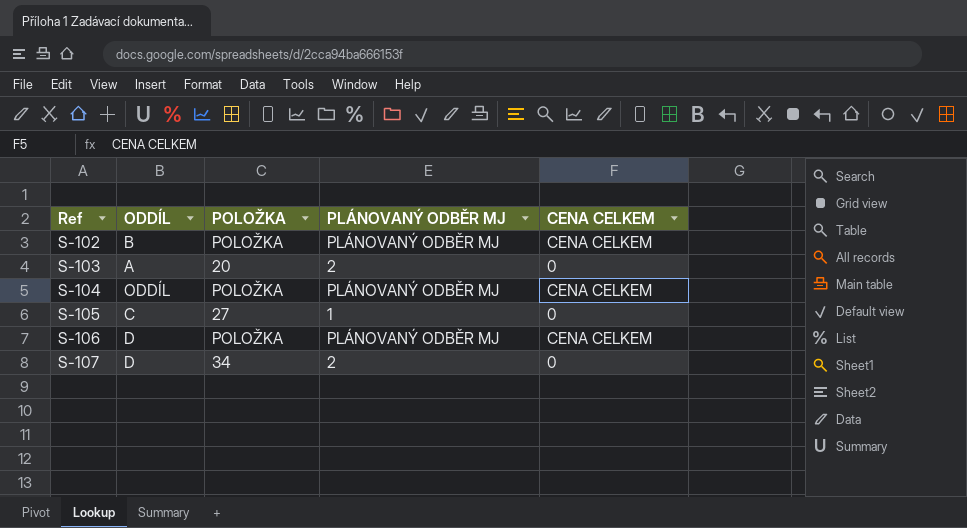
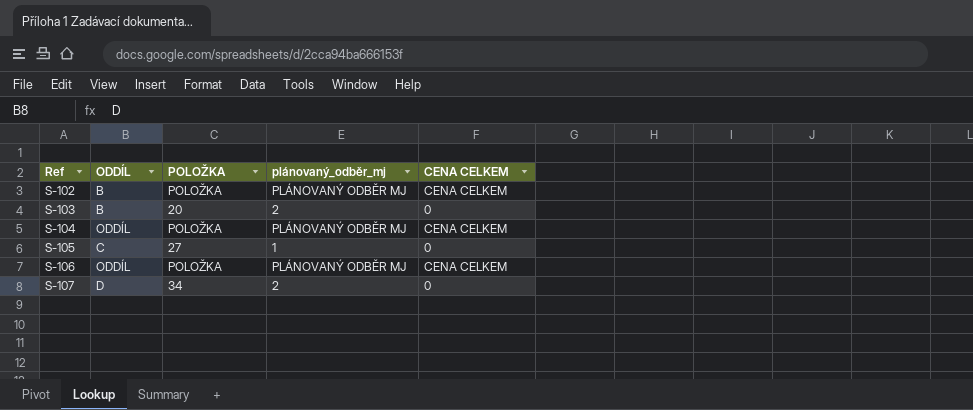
column name: PLÁNOVANÝ ODBĚR MJ -> plánovaný_odběr_mj
S-103 | ODDÍL: A -> B
S-106 | ODDÍL: D -> ODDÍL

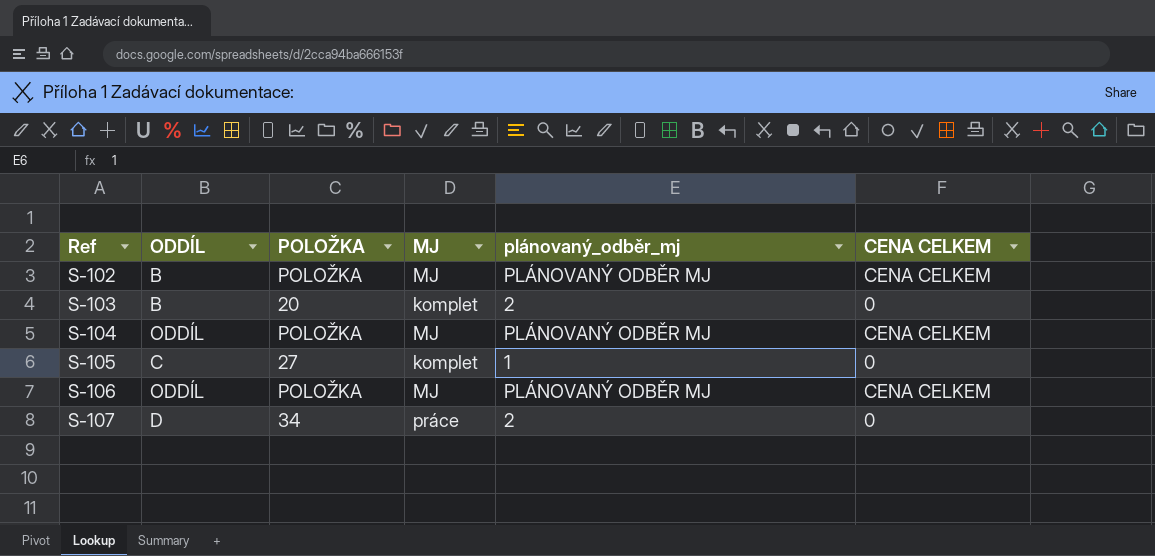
column MJ | position: none -> 4

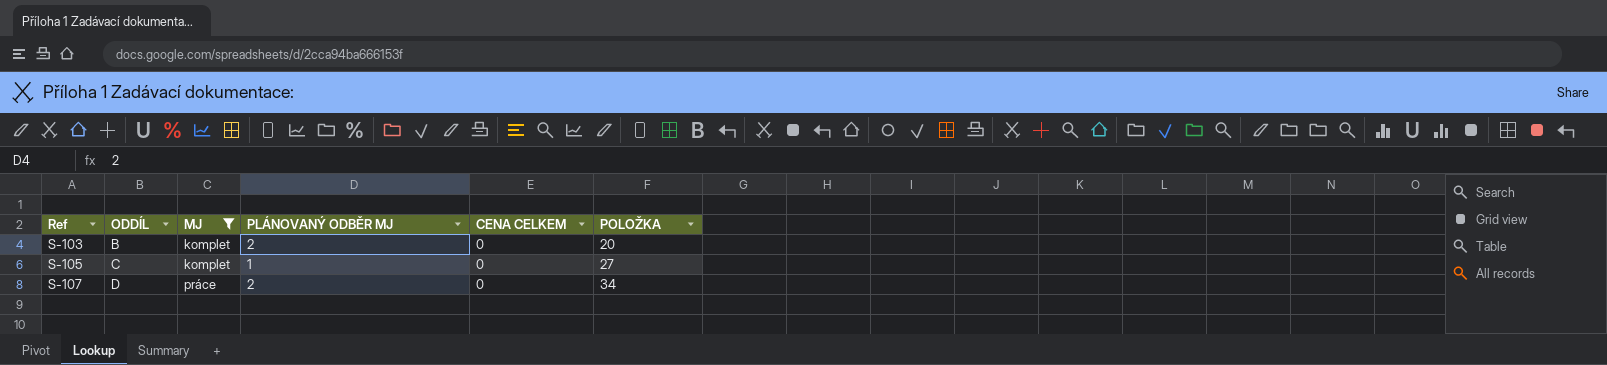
filter: none -> MJ != MJ
column name: plánovaný_odběr_mj -> PLÁNOVANÝ ODBĚR MJ
column POLOŽKA | position: 3 -> 6

